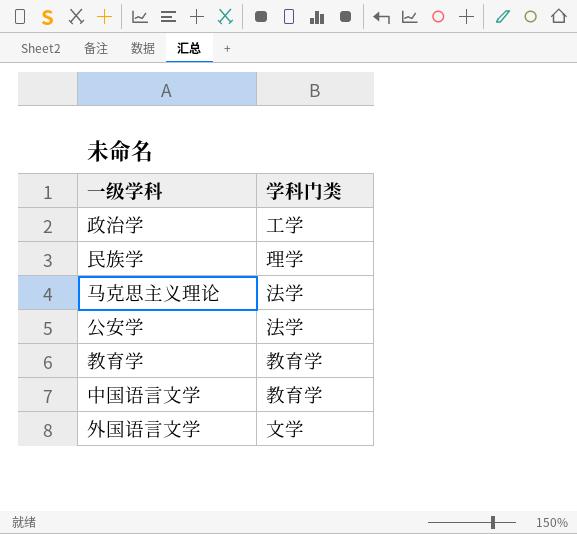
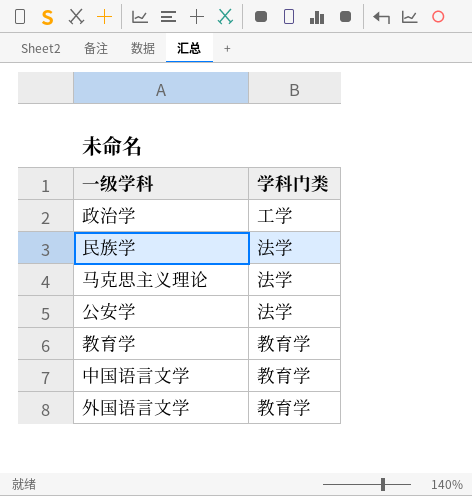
民族学 | 学科门类: 理学 -> 法学
外国语言文学 | 学科门类: 文学 -> 教育学

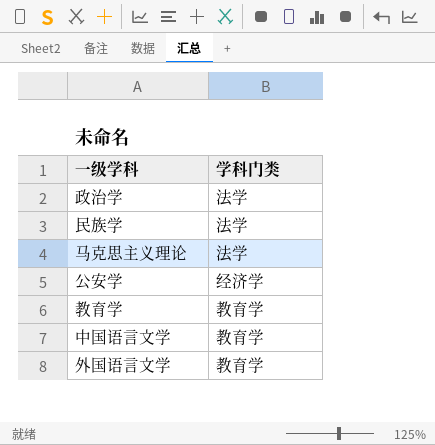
政治学 | 学科门类: 工学 -> 法学
公安学 | 学科门类: 法学 -> 经济学

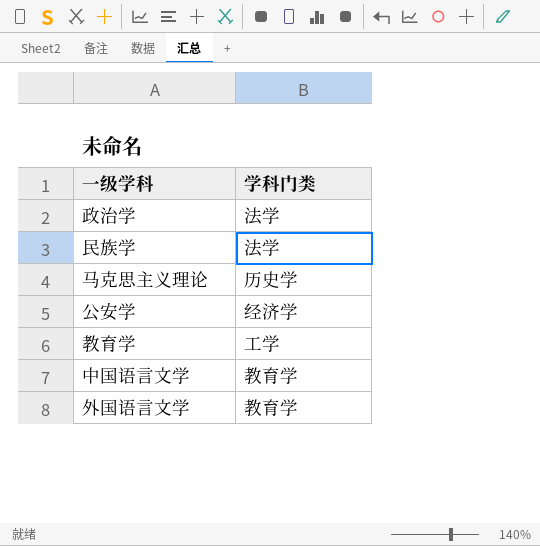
马克思主义理论 | 学科门类: 法学 -> 历史学
教育学 | 学科门类: 教育学 -> 工学

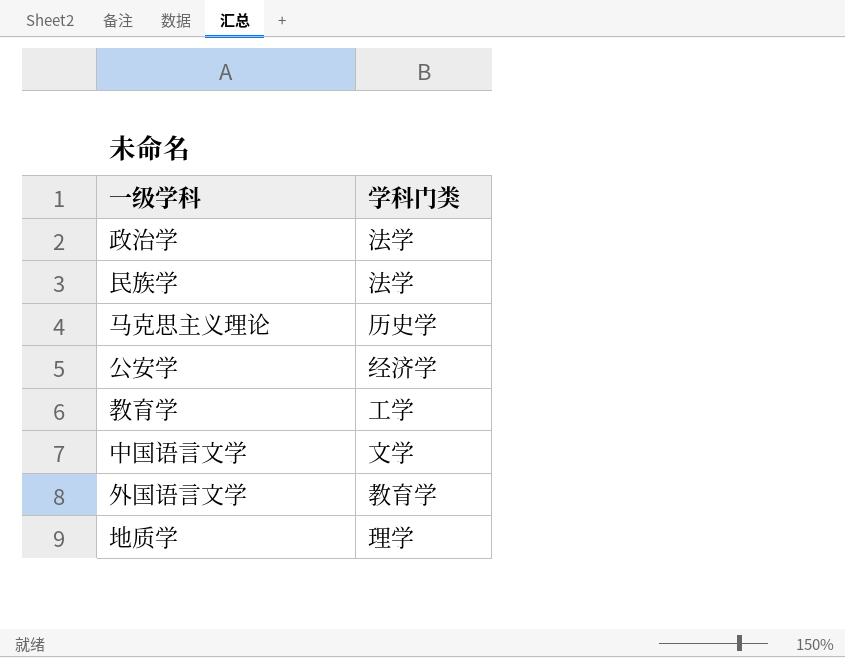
中国语言文学 | 学科门类: 教育学 -> 文学
row 地质学: none -> 理学

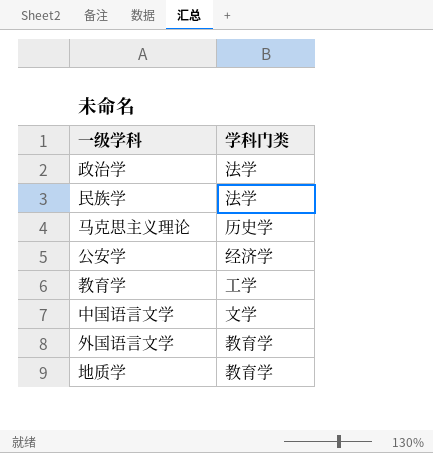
地质学 | 学科门类: 理学 -> 教育学

